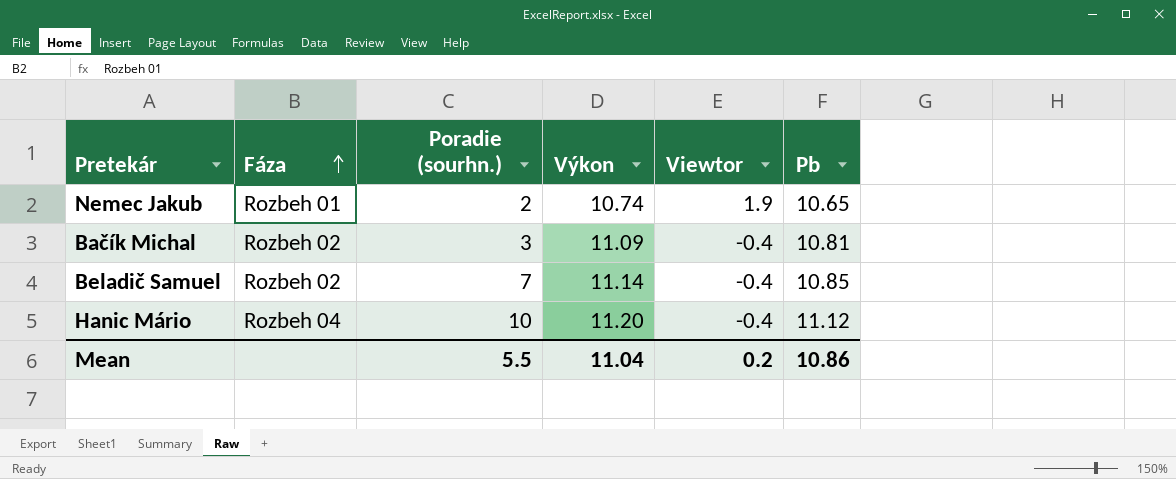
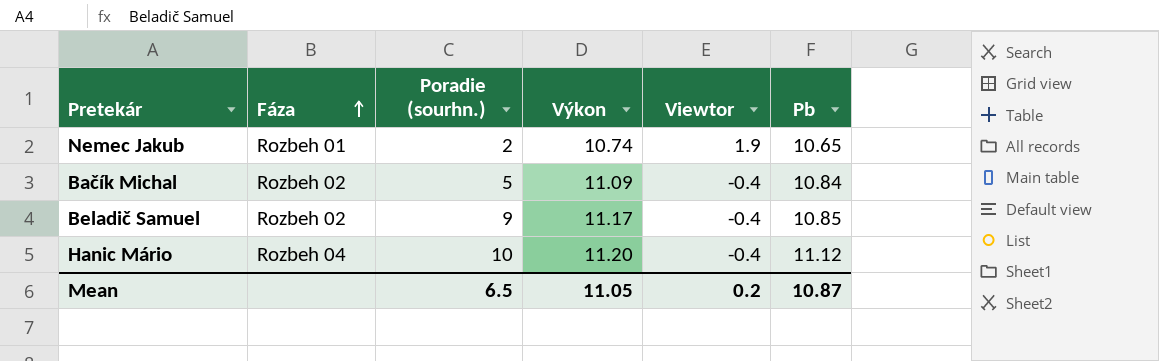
Bačík Michal | Poradie (sourhn.): 3 -> 5
Bačík Michal | Pb: 10.81 -> 10.84
Beladič Samuel | Poradie (sourhn.): 7 -> 9
Beladič Samuel | Výkon: 11.14 -> 11.17
Mean | Poradie (sourhn.): 5.5 -> 6.5
Mean | Výkon: 11.04 -> 11.05
Mean | Pb: 10.86 -> 10.87

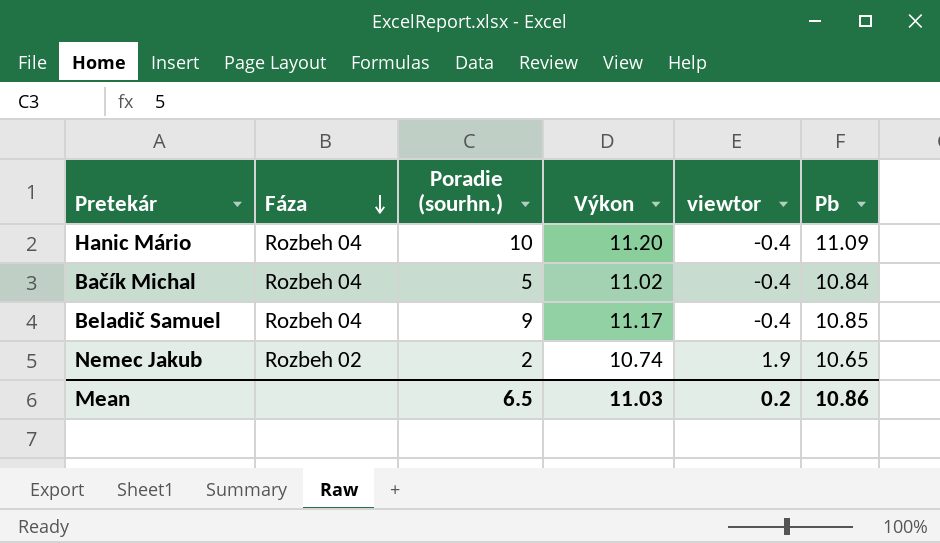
row order: Fáza ascending -> Fáza descending
column name: Viewtor -> viewtor
Hanic Mário | Pb: 11.12 -> 11.09
Bačík Michal | Fáza: Rozbeh 02 -> Rozbeh 04
Bačík Michal | Výkon: 11.09 -> 11.02
Beladič Samuel | Fáza: Rozbeh 02 -> Rozbeh 04
Nemec Jakub | Fáza: Rozbeh 01 -> Rozbeh 02
Mean | Výkon: 11.05 -> 11.03
Mean | Pb: 10.87 -> 10.86

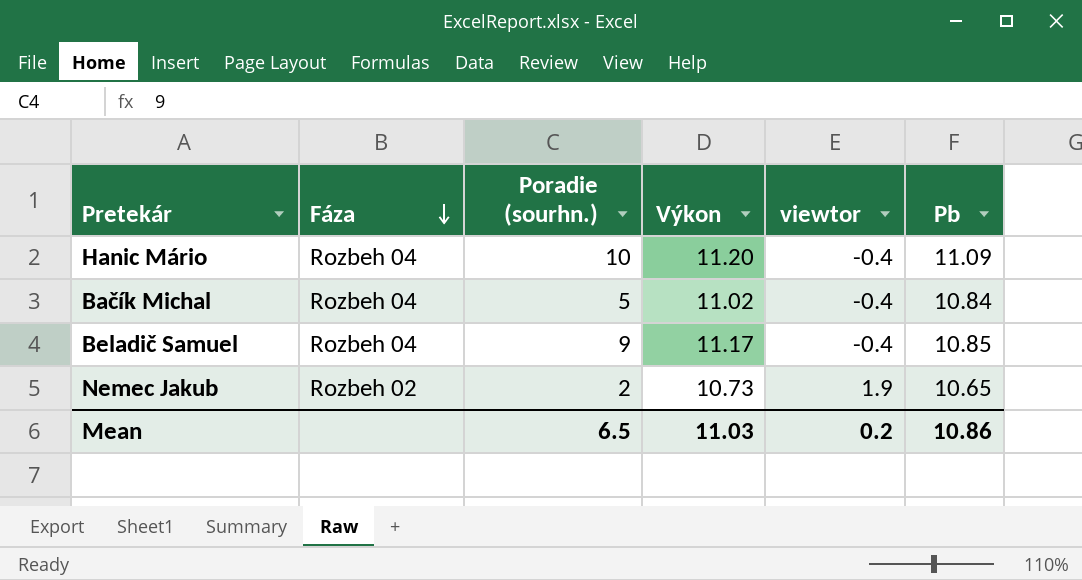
Nemec Jakub | Výkon: 10.74 -> 10.73

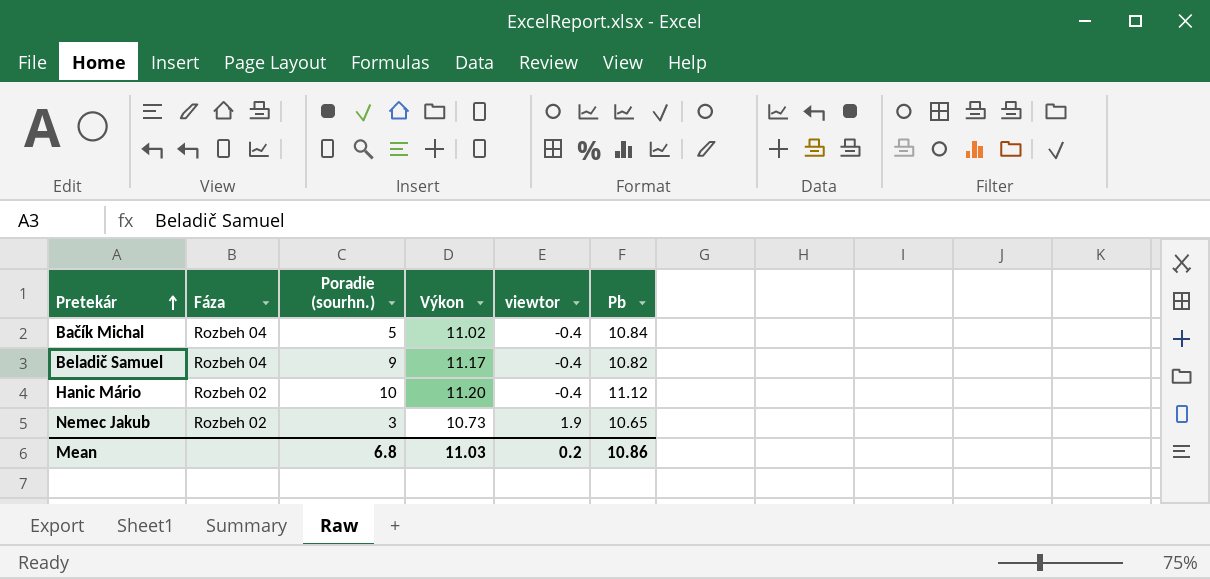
row order: Fáza descending -> Pretekár ascending
Beladič Samuel | Pb: 10.85 -> 10.82
Hanic Mário | Fáza: Rozbeh 04 -> Rozbeh 02
Hanic Mário | Pb: 11.09 -> 11.12
Nemec Jakub | Poradie (sourhn.): 2 -> 3
Mean | Poradie (sourhn.): 6.5 -> 6.8

